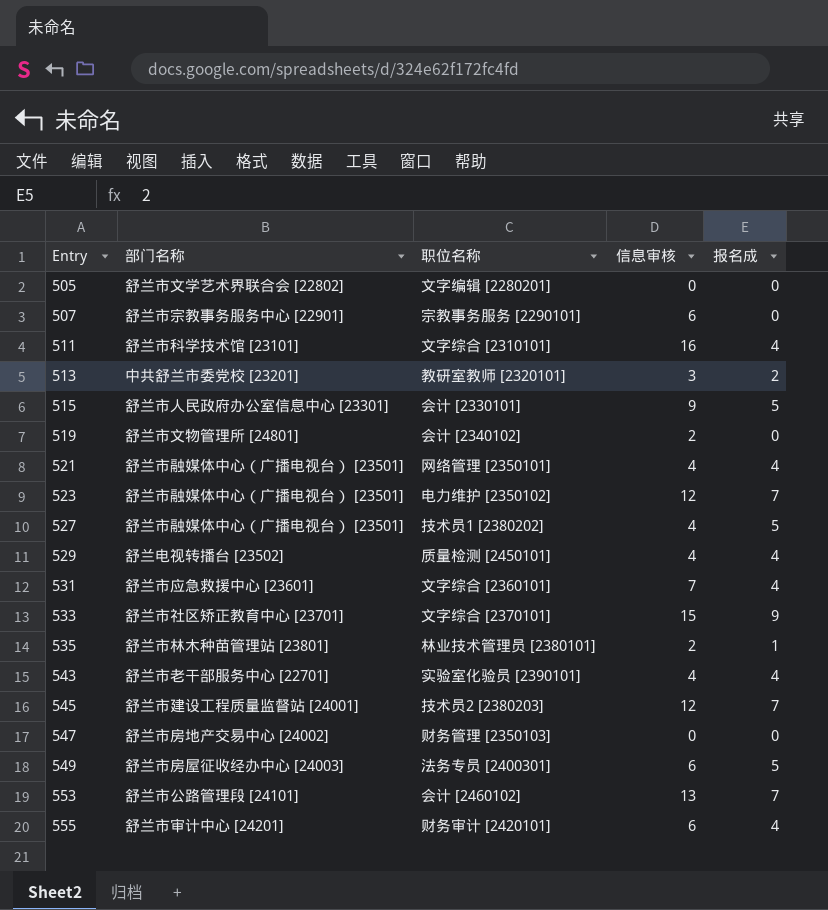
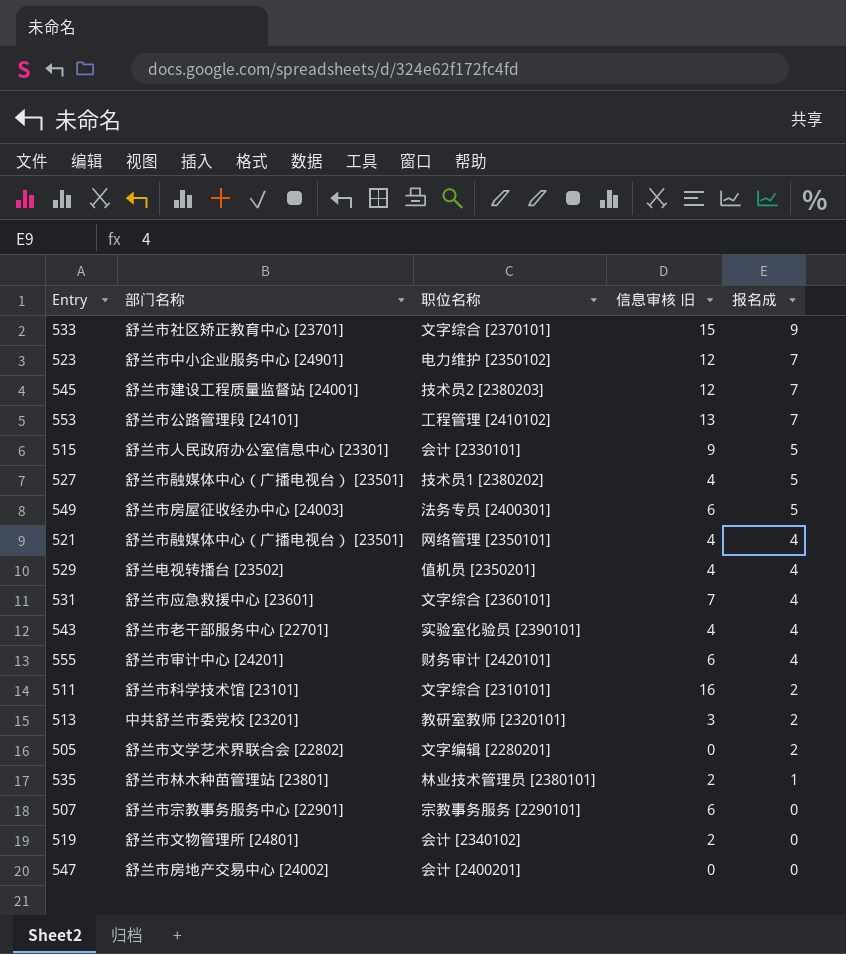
row order: Entry ascending -> 报名成 descending
column name: 信息审核 -> 信息审核 旧
523 | 部门名称: 舒兰市融媒体中心（广播电视台） [23501] -> 舒兰市中小企业服务中心 [24901]
553 | 职位名称: 会计 [2460102] -> 工程管理 [2410102]
529 | 职位名称: 质量检测 [2450101] -> 值机员 [2350201]
511 | 报名成: 4 -> 2
505 | 报名成: 0 -> 2
547 | 职位名称: 财务管理 [2350103] -> 会计 [2400201]

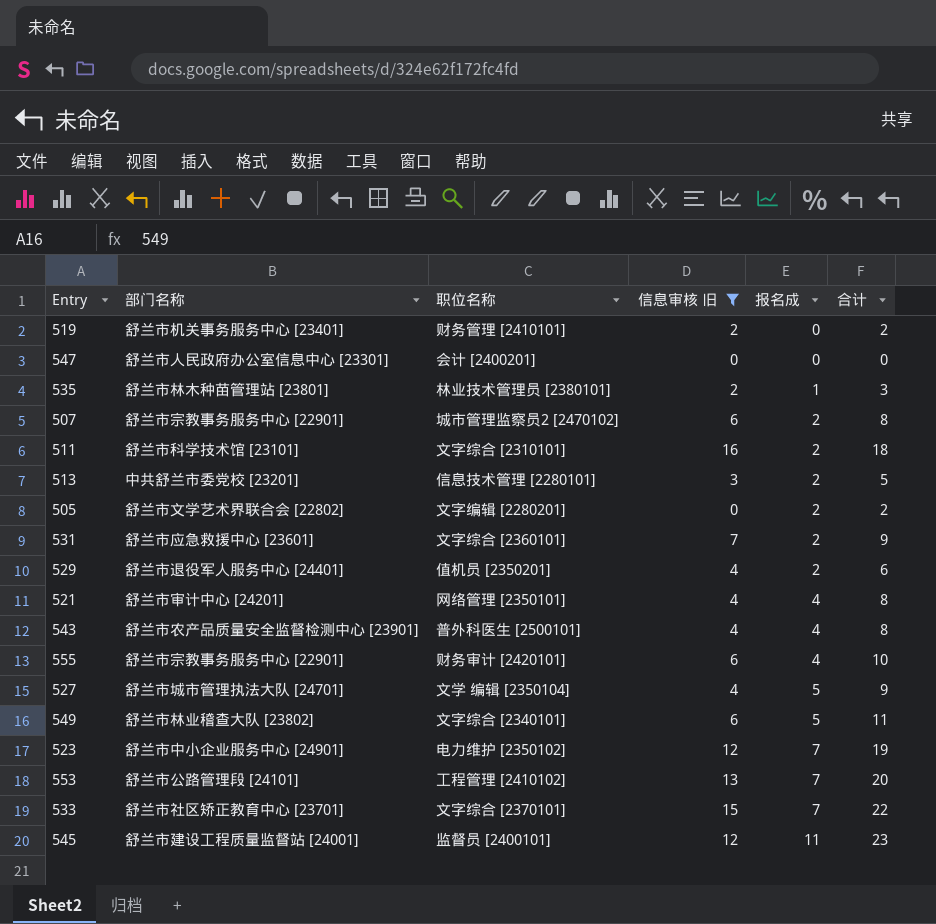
filter: none -> 信息审核 旧 != 9
row order: 报名成 descending -> 报名成 ascending
column 合计 | formula: none -> [信息审核 旧] + [报名成]
519 | 部门名称: 舒兰市文物管理所 [24801] -> 舒兰市机关事务服务中心 [23401]
519 | 职位名称: 会计 [2340102] -> 财务管理 [2410101]
547 | 部门名称: 舒兰市房地产交易中心 [24002] -> 舒兰市人民政府办公室信息中心 [23301]
507 | 职位名称: 宗教事务服务 [2290101] -> 城市管理监察员2 [2470102]
507 | 报名成: 0 -> 2
513 | 职位名称: 教研室教师 [2320101] -> 信息技术管理 [2280101]
531 | 报名成: 4 -> 2
529 | 部门名称: 舒兰电视转播台 [23502] -> 舒兰市退役军人服务中心 [24401]
529 | 报名成: 4 -> 2
521 | 部门名称: 舒兰市融媒体中心（广播电视台） [23501] -> 舒兰市审计中心 [24201]
543 | 部门名称: 舒兰市老干部服务中心 [22701] -> 舒兰市农产品质量安全监督检测中心 [23901]
543 | 职位名称: 实验室化验员 [2390101] -> 普外科医生 [2500101]
555 | 部门名称: 舒兰市审计中心 [24201] -> 舒兰市宗教事务服务中心 [22901]
527 | 部门名称: 舒兰市融媒体中心（广播电视台） [23501] -> 舒兰市城市管理执法大队 [24701]
527 | 职位名称: 技术员1 [2380202] -> 文学 编辑 [2350104]
549 | 部门名称: 舒兰市房屋征收经办中心 [24003] -> 舒兰市林业稽查大队 [23802]
549 | 职位名称: 法务专员 [2400301] -> 文字综合 [2340101]
533 | 报名成: 9 -> 7
545 | 职位名称: 技术员2 [2380203] -> 监督员 [2400101]
545 | 报名成: 7 -> 11

